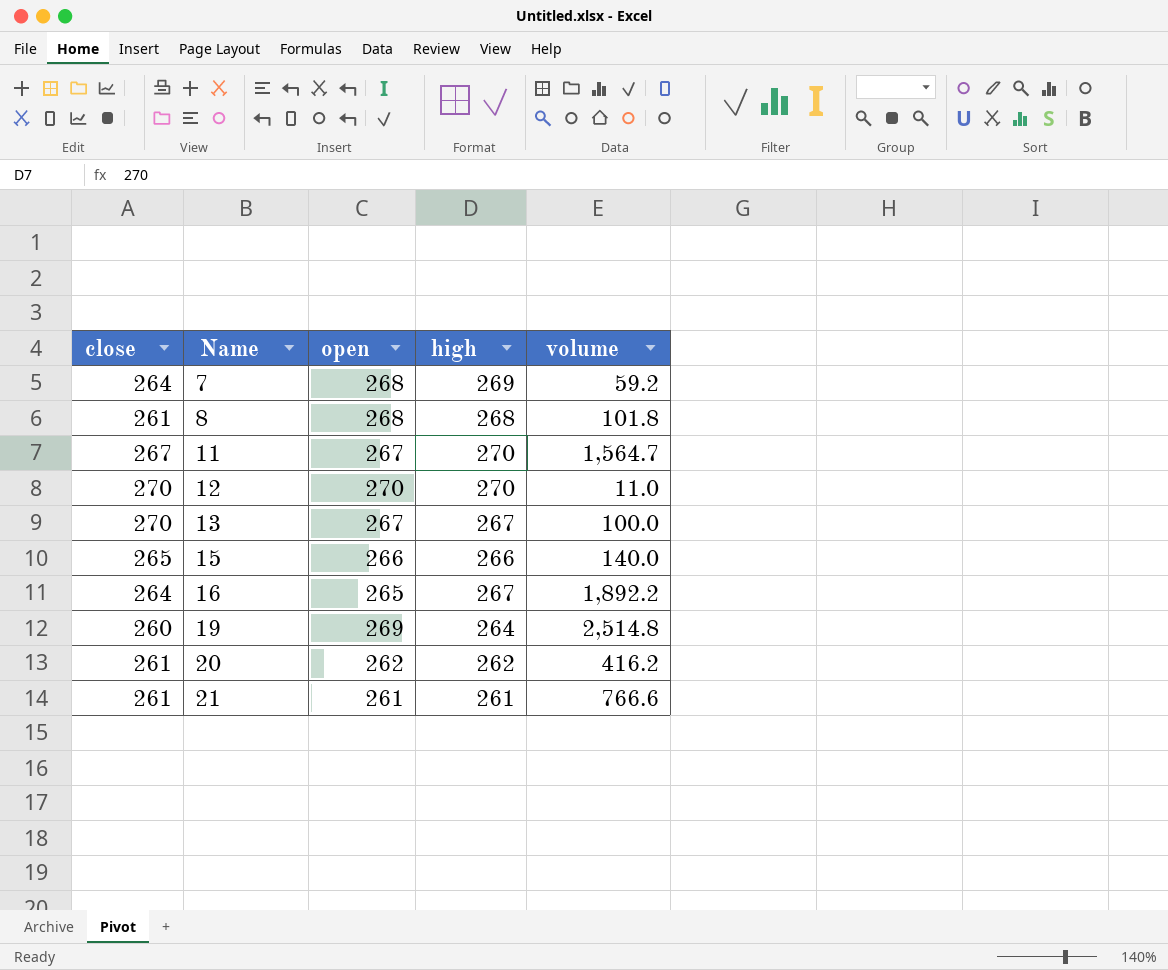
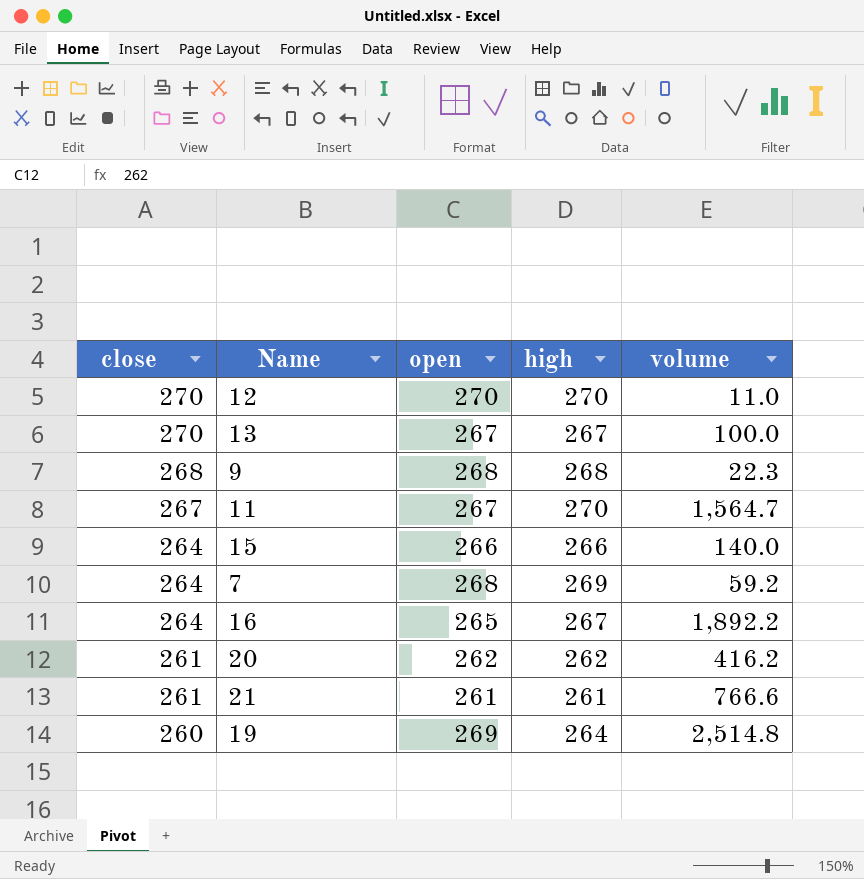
row order: Name ascending -> close descending
row 8: 261 | 268 | 268 | 101.8 -> none
row 9: none -> 268 | 268 | 268 | 22.3
15 | close: 265 -> 264

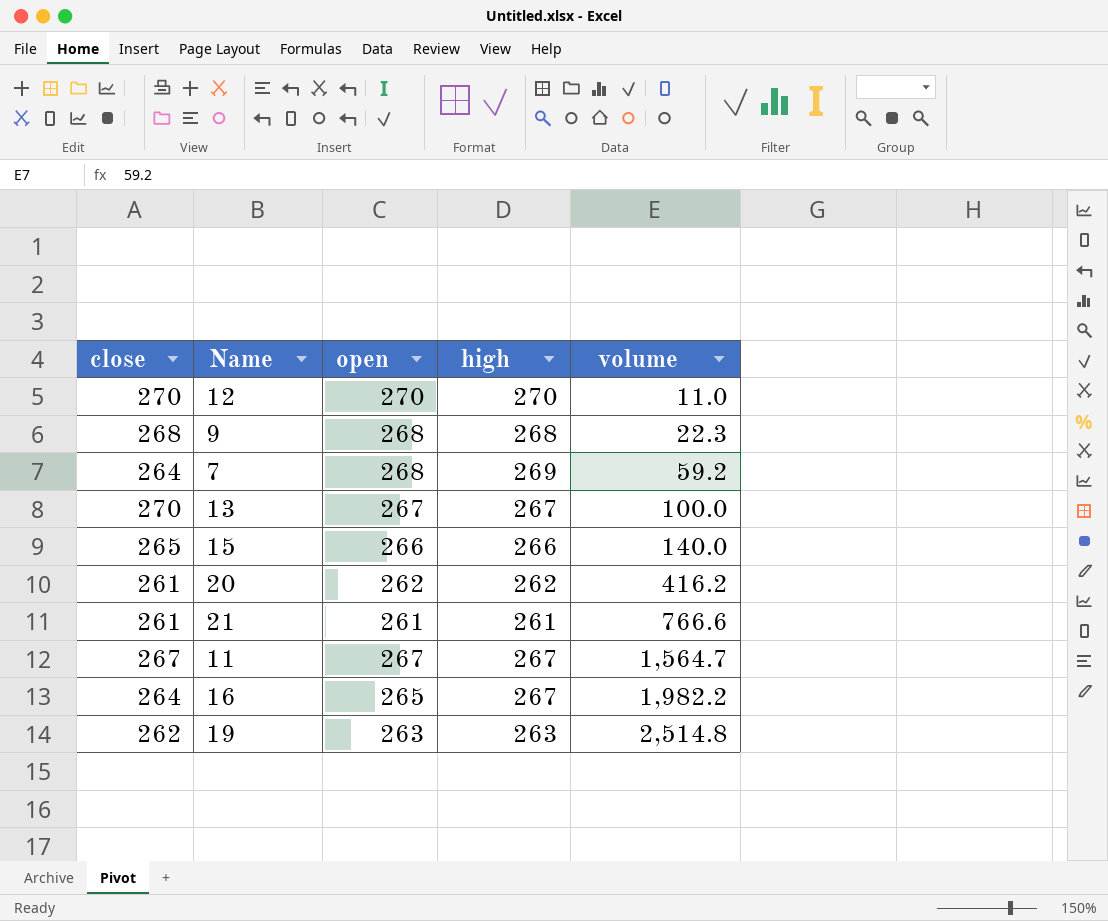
row order: close descending -> volume ascending
15 | close: 264 -> 265
11 | high: 270 -> 267
16 | volume: 1,892.2 -> 1,982.2
19 | close: 260 -> 262
19 | open: 269 -> 263
19 | high: 264 -> 263

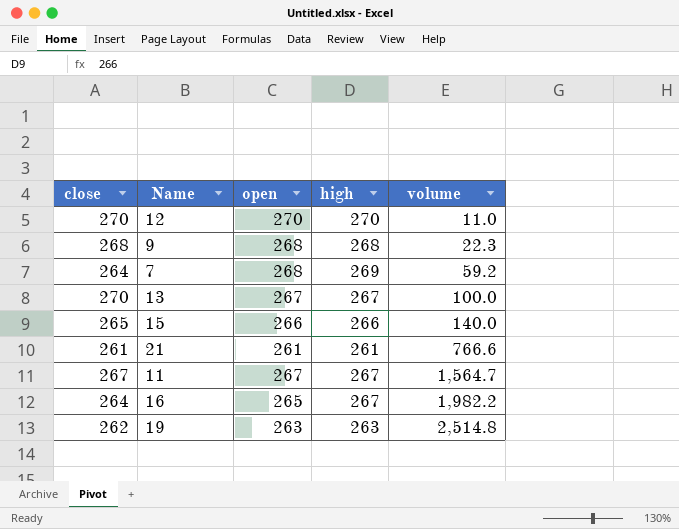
row 20: 261 | 262 | 262 | 416.2 -> none

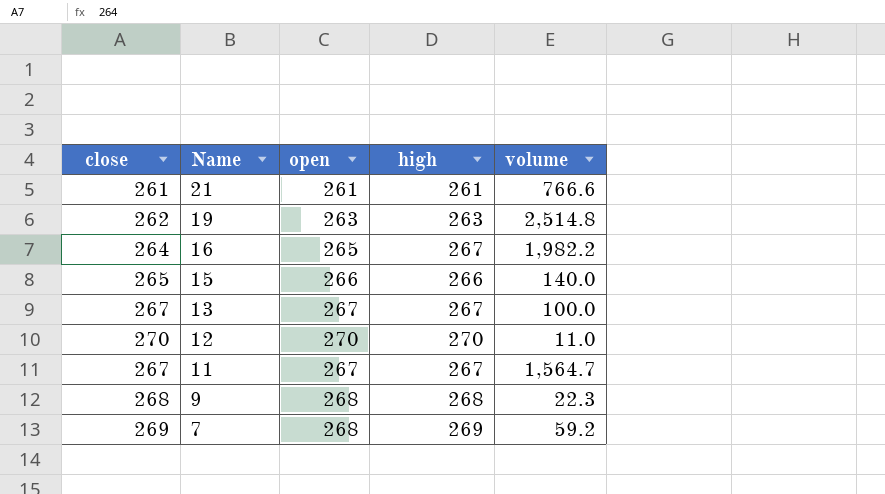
row order: volume ascending -> Name descending
13 | close: 270 -> 267
7 | close: 264 -> 269

